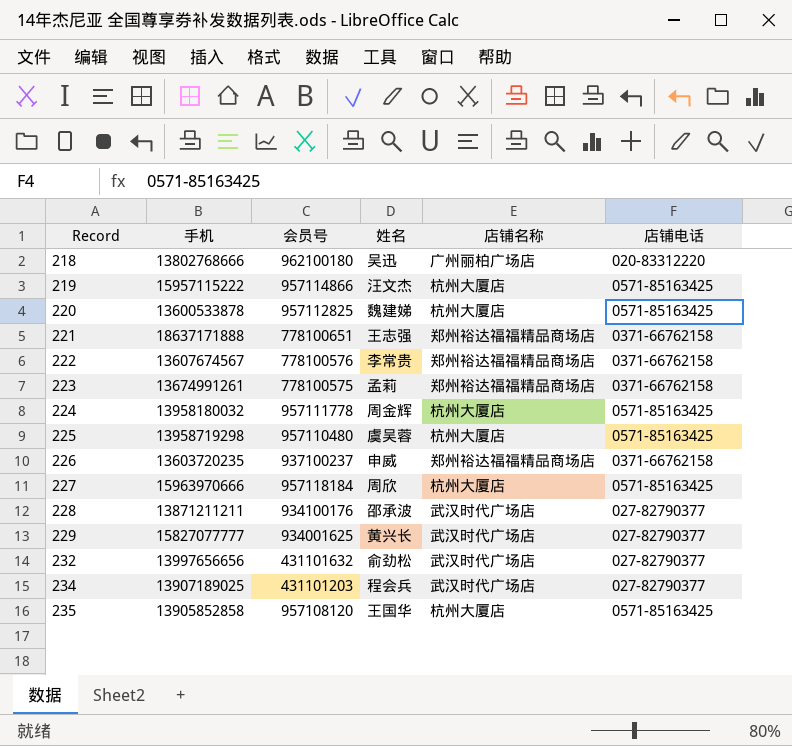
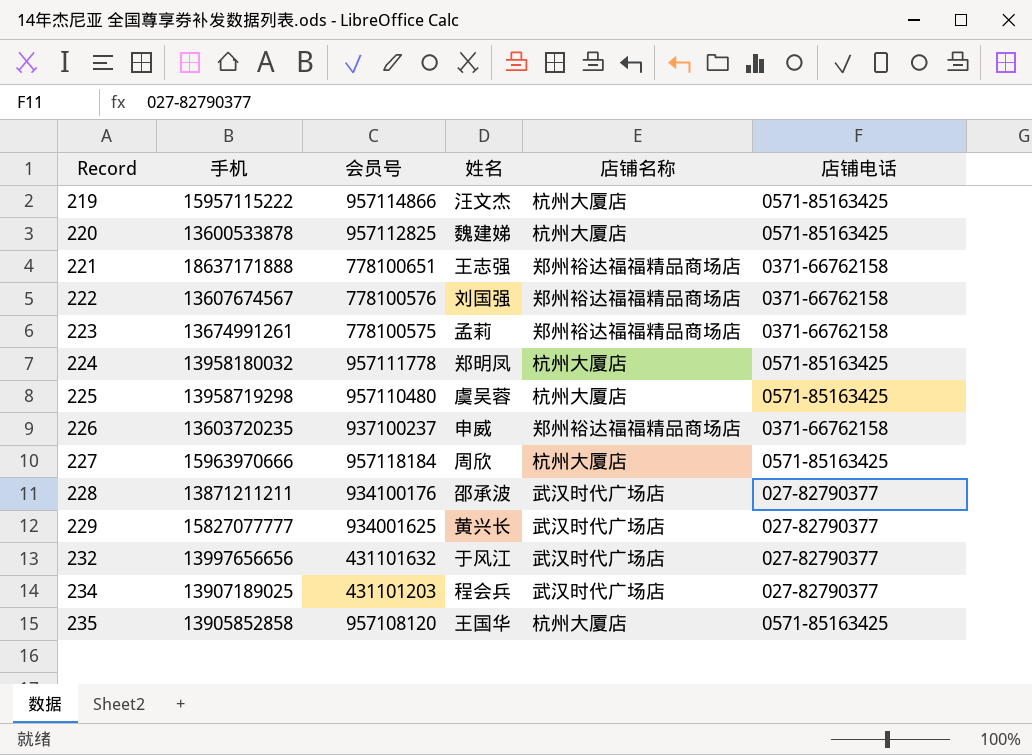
row 218: 13802768666 | 962100180 | 吴迅 | 广州丽柏广场店 | 020-83312220 -> none
222 | 姓名: 李常贵 -> 刘国强
224 | 姓名: 周金辉 -> 郑明凤
232 | 姓名: 俞劲松 -> 于风江

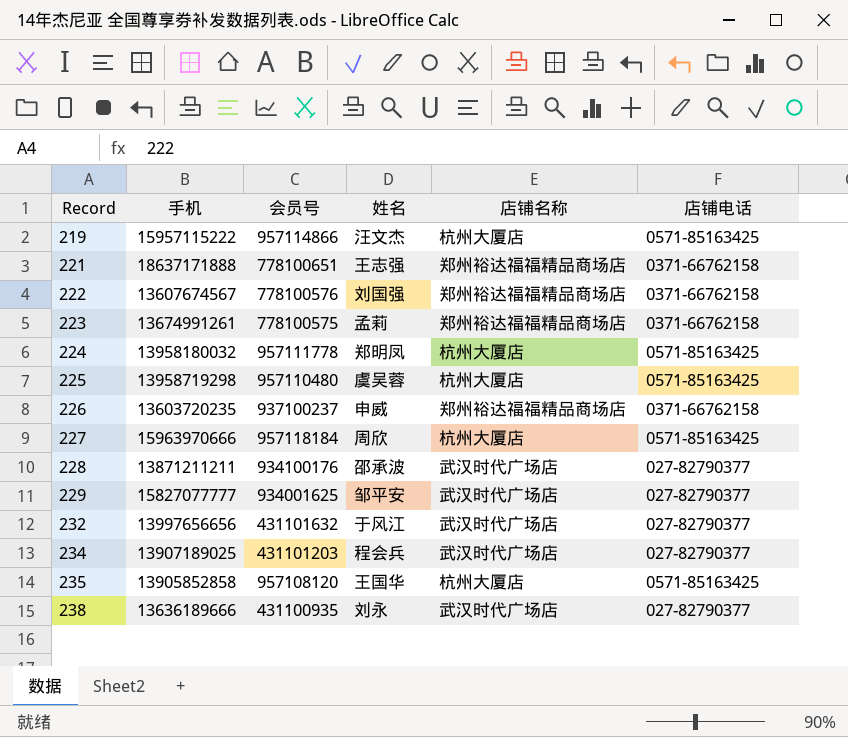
row 220: 13600533878 | 957112825 | 魏建娣 | 杭州大厦店 | 0571-85163425 -> none
229 | 姓名: 黄兴长 -> 邹平安
row 238: none -> 13636189666 | 431100935 | 刘永 | 武汉时代广场店 | 027-82790377

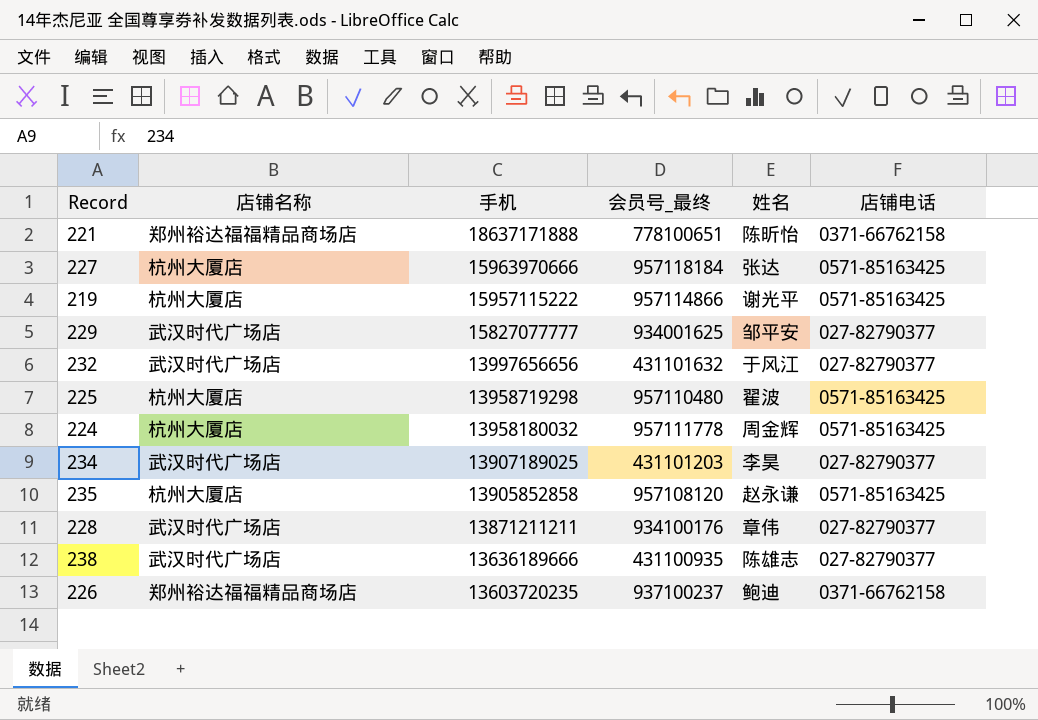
row order: Record ascending -> 手机 descending
column 店铺名称 | position: 5 -> 2
column name: 会员号 -> 会员号_最终
row 222: 13607674567 | 778100576 | 刘国强 | 郑州裕达福福精品商场店 | 0371-66762158 -> none
row 223: 13674991261 | 778100575 | 孟莉 | 郑州裕达福福精品商场店 | 0371-66762158 -> none
221 | 姓名: 王志强 -> 陈昕怡
227 | 姓名: 周欣 -> 张达
219 | 姓名: 汪文杰 -> 谢光平
225 | 姓名: 虞吴蓉 -> 翟波
224 | 姓名: 郑明凤 -> 周金辉
234 | 姓名: 程会兵 -> 李昊
235 | 姓名: 王国华 -> 赵永谦
228 | 姓名: 邵承波 -> 章伟
238 | 姓名: 刘永 -> 陈雄志
226 | 姓名: 申威 -> 鲍迪

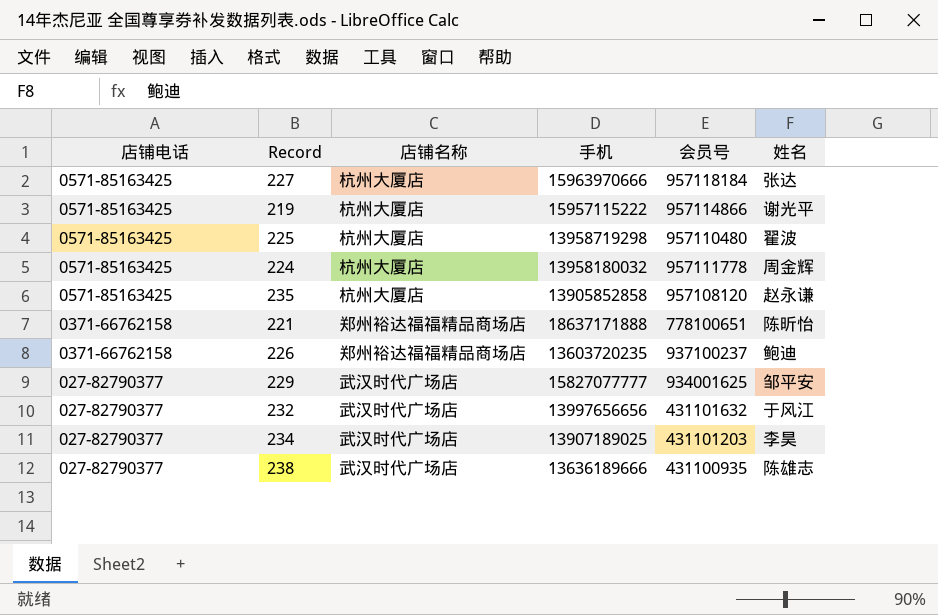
row order: 手机 descending -> 店铺电话 descending
column 店铺电话 | position: 6 -> 1
column name: 会员号_最终 -> 会员号
row 228: 武汉时代广场店 | 13871211211 | 934100176 | 章伟 | 027-82790377 -> none

